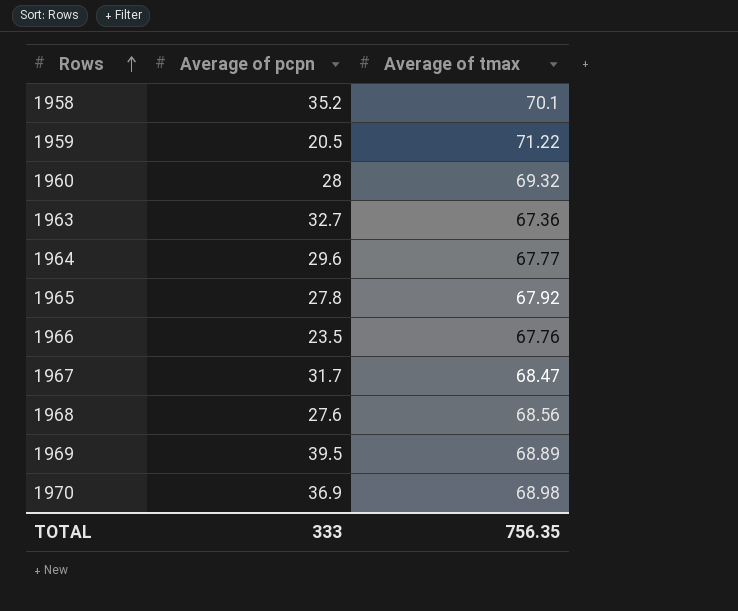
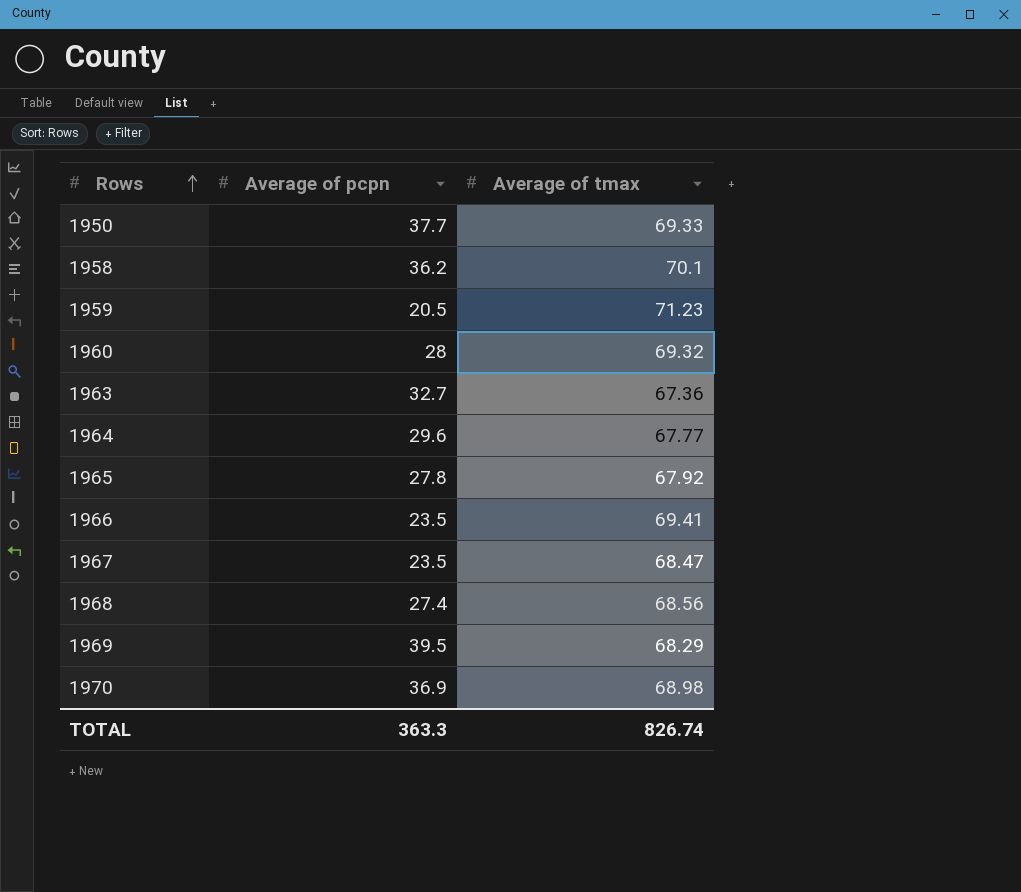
row 1950: none -> 37.7 | 69.33
1958 | Average of pcpn: 35.2 -> 36.2
1959 | Average of tmax: 71.22 -> 71.23
1966 | Average of tmax: 67.76 -> 69.41
1967 | Average of pcpn: 31.7 -> 23.5
1968 | Average of pcpn: 27.6 -> 27.4
1969 | Average of tmax: 68.89 -> 68.29
TOTAL | Average of pcpn: 333 -> 363.3
TOTAL | Average of tmax: 756.35 -> 826.74

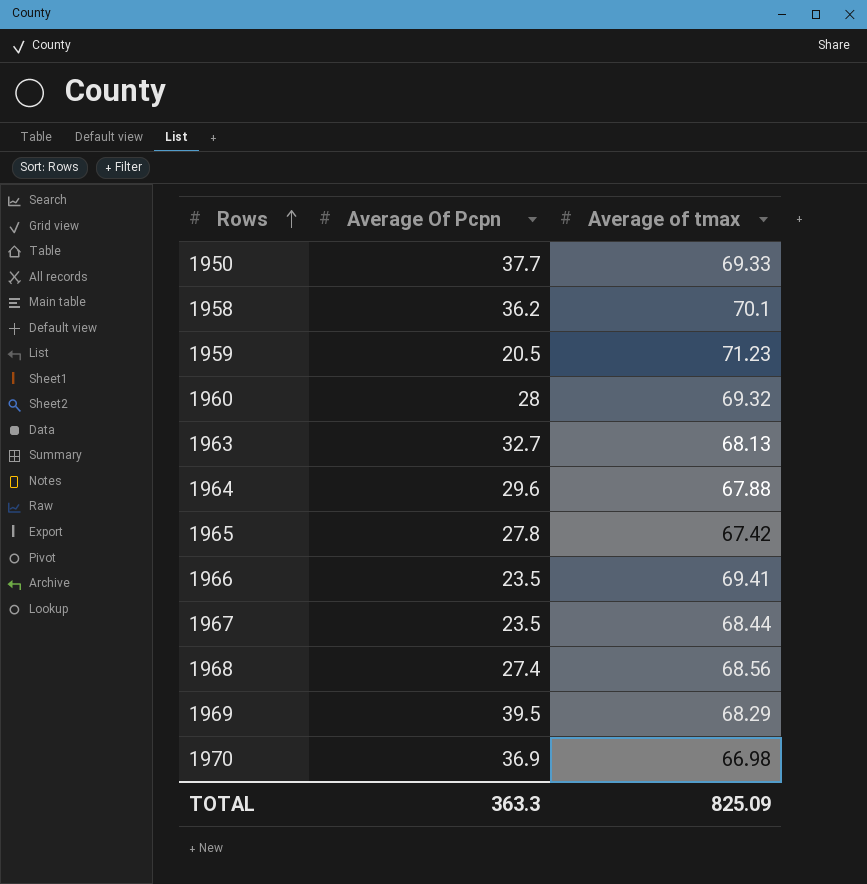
column name: Average of pcpn -> Average Of Pcpn
1963 | Average of tmax: 67.36 -> 68.13
1964 | Average of tmax: 67.77 -> 67.88
1965 | Average of tmax: 67.92 -> 67.42
1967 | Average of tmax: 68.47 -> 68.44
1970 | Average of tmax: 68.98 -> 66.98
TOTAL | Average of tmax: 826.74 -> 825.09

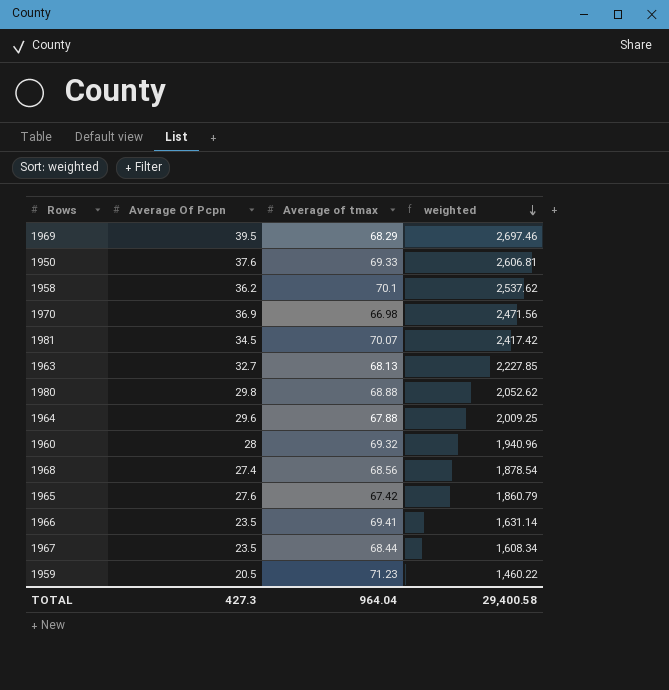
row order: Rows ascending -> weighted descending
column weighted | formula: none -> [Average Of Pcpn] * [Average of tmax]
1950 | Average Of Pcpn: 37.7 -> 37.6
row 1981: none -> 34.5 | 70.07 | 2,417.42
row 1980: none -> 29.8 | 68.88 | 2,052.62
1965 | Average Of Pcpn: 27.8 -> 27.6
TOTAL | Average Of Pcpn: 363.3 -> 427.3
TOTAL | Average of tmax: 825.09 -> 964.04

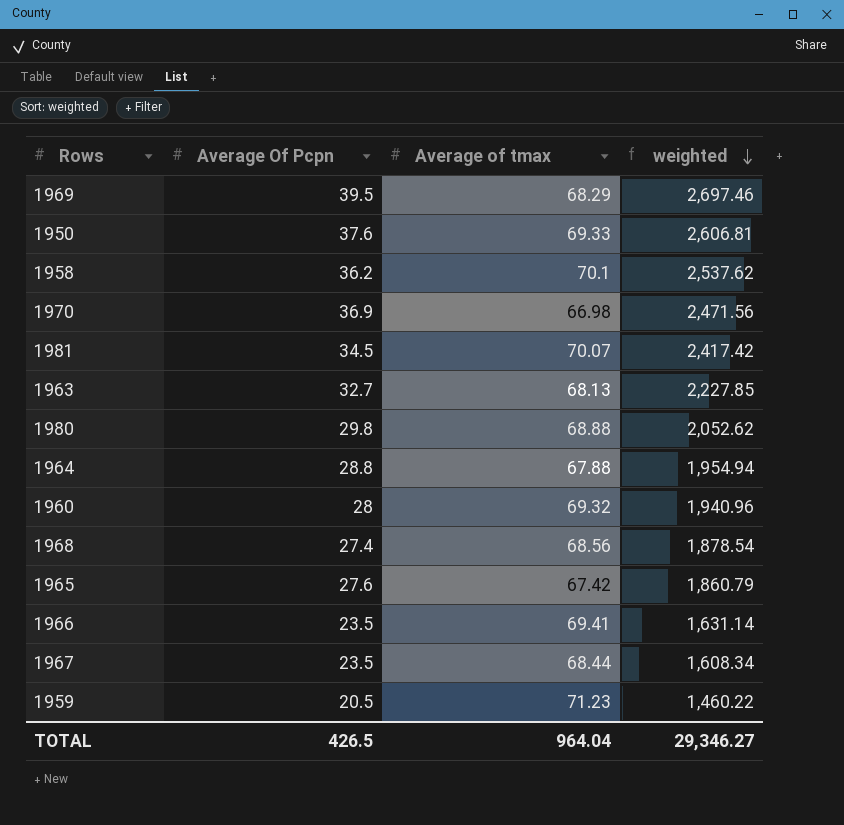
1964 | Average Of Pcpn: 29.6 -> 28.8
1964 | weighted: 2,009.25 -> 1,954.94
TOTAL | Average Of Pcpn: 427.3 -> 426.5
TOTAL | weighted: 29,400.58 -> 29,346.27

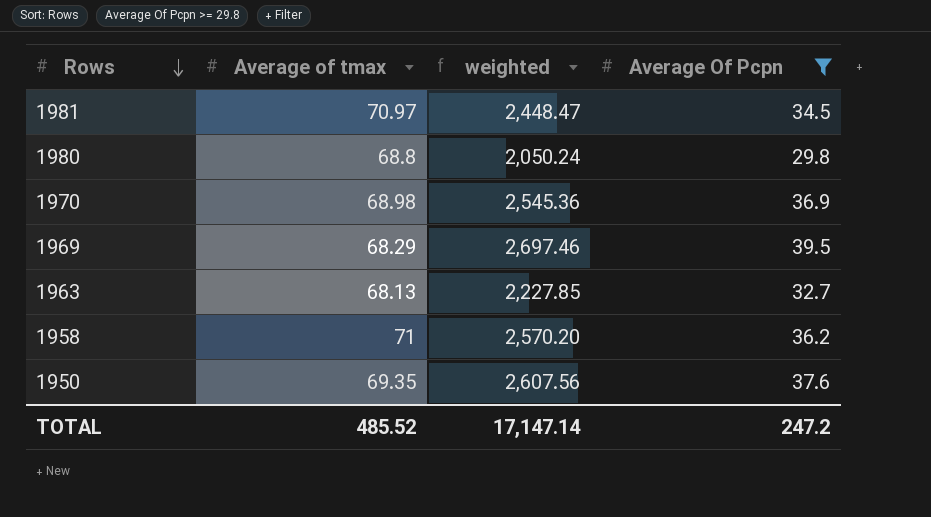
filter: none -> Average Of Pcpn >= 29.8
row order: weighted descending -> Rows descending
column Average Of Pcpn | position: 2 -> 4
1981 | Average of tmax: 70.07 -> 70.97
1981 | weighted: 2,417.42 -> 2,448.47
1980 | Average of tmax: 68.88 -> 68.8
1980 | weighted: 2,052.62 -> 2,050.24
1970 | Average of tmax: 66.98 -> 68.98
1970 | weighted: 2,471.56 -> 2,545.36
1958 | Average of tmax: 70.1 -> 71
1958 | weighted: 2,537.62 -> 2,570.20
1950 | Average of tmax: 69.33 -> 69.35
1950 | weighted: 2,606.81 -> 2,607.56
TOTAL | Average of tmax: 964.04 -> 485.52
TOTAL | weighted: 29,346.27 -> 17,147.14
TOTAL | Average Of Pcpn: 426.5 -> 247.2

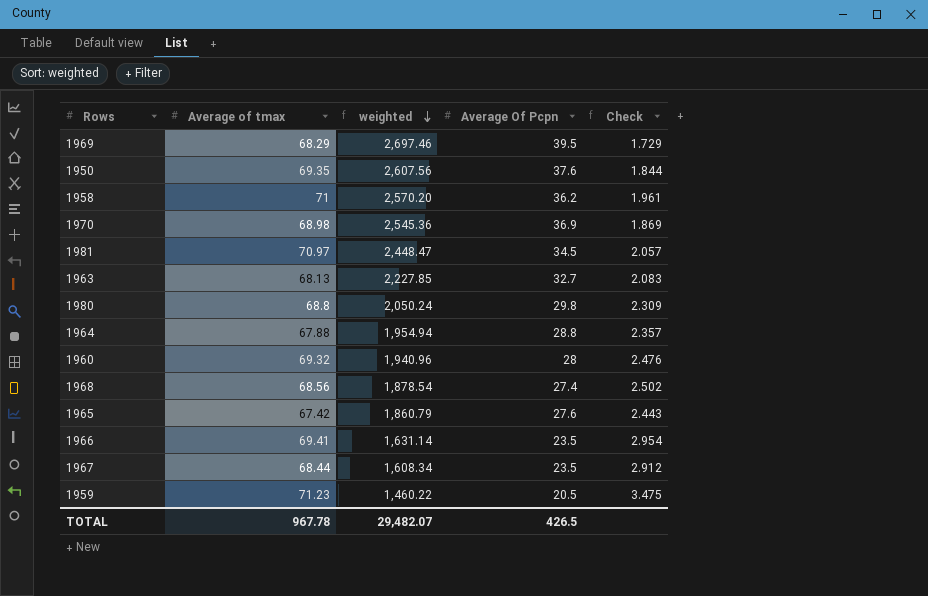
filter: Average Of Pcpn >= 29.8 -> none
row order: Rows descending -> weighted descending
column Check | formula: none -> [Average of tmax] / [Average Of Pcpn]
TOTAL | Average of tmax: 485.52 -> 967.78
TOTAL | weighted: 17,147.14 -> 29,482.07
TOTAL | Average Of Pcpn: 247.2 -> 426.5

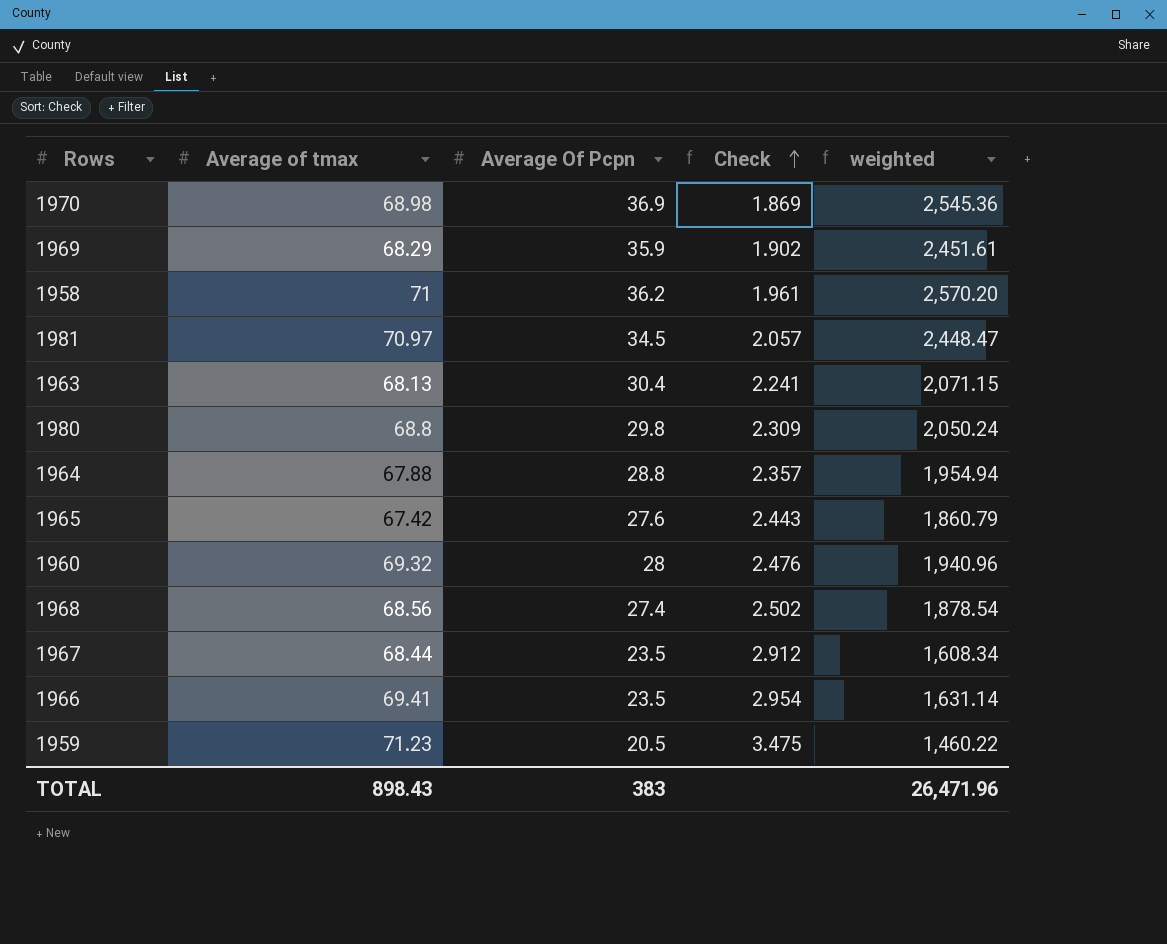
row order: weighted descending -> Check ascending
column weighted | position: 3 -> 5
row 1950: 69.35 | 2,607.56 | 37.6 | 1.844 -> none
1969 | Average Of Pcpn: 39.5 -> 35.9
1969 | Check: 1.729 -> 1.902
1969 | weighted: 2,697.46 -> 2,451.61
1963 | Average Of Pcpn: 32.7 -> 30.4
1963 | Check: 2.083 -> 2.241
1963 | weighted: 2,227.85 -> 2,071.15
TOTAL | Average of tmax: 967.78 -> 898.43
TOTAL | Average Of Pcpn: 426.5 -> 383
TOTAL | weighted: 29,482.07 -> 26,471.96

